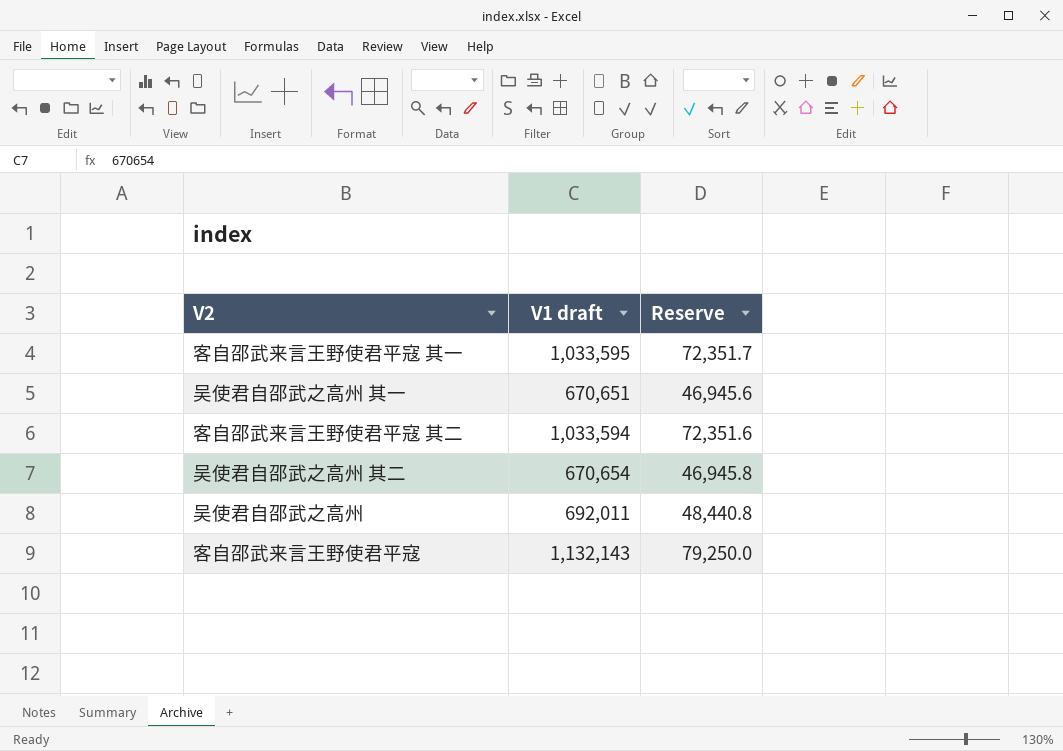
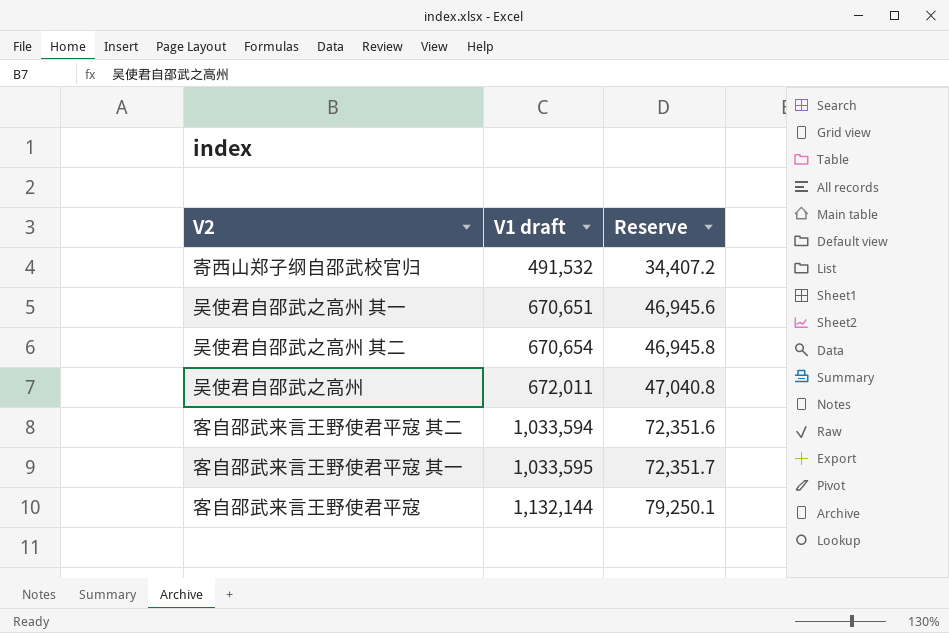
row order: none -> V1 draft ascending
row 寄西山郑子纲自邵武校官归: none -> 491,532 | 34,407.2
吴使君自邵武之高州 | V1 draft: 692,011 -> 672,011
吴使君自邵武之高州 | Reserve: 48,440.8 -> 47,040.8
客自邵武来言王野使君平寇 | V1 draft: 1,132,143 -> 1,132,144
客自邵武来言王野使君平寇 | Reserve: 79,250.0 -> 79,250.1

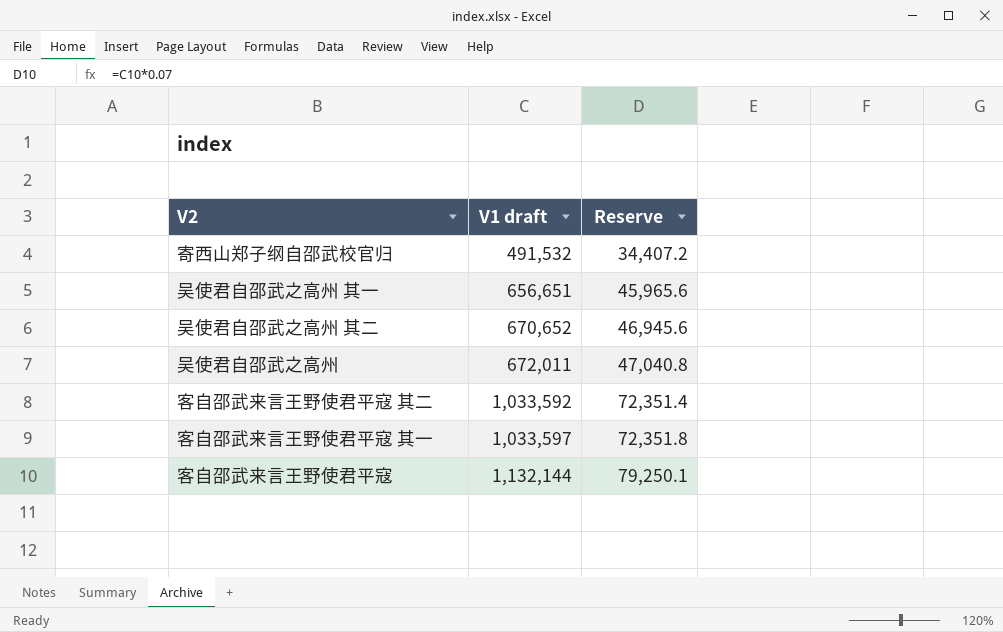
吴使君自邵武之高州 其一 | V1 draft: 670,651 -> 656,651
吴使君自邵武之高州 其一 | Reserve: 46,945.6 -> 45,965.6
吴使君自邵武之高州 其二 | V1 draft: 670,654 -> 670,652
吴使君自邵武之高州 其二 | Reserve: 46,945.8 -> 46,945.6
客自邵武来言王野使君平寇 其二 | V1 draft: 1,033,594 -> 1,033,592
客自邵武来言王野使君平寇 其二 | Reserve: 72,351.6 -> 72,351.4
客自邵武来言王野使君平寇 其一 | V1 draft: 1,033,595 -> 1,033,597
客自邵武来言王野使君平寇 其一 | Reserve: 72,351.7 -> 72,351.8

